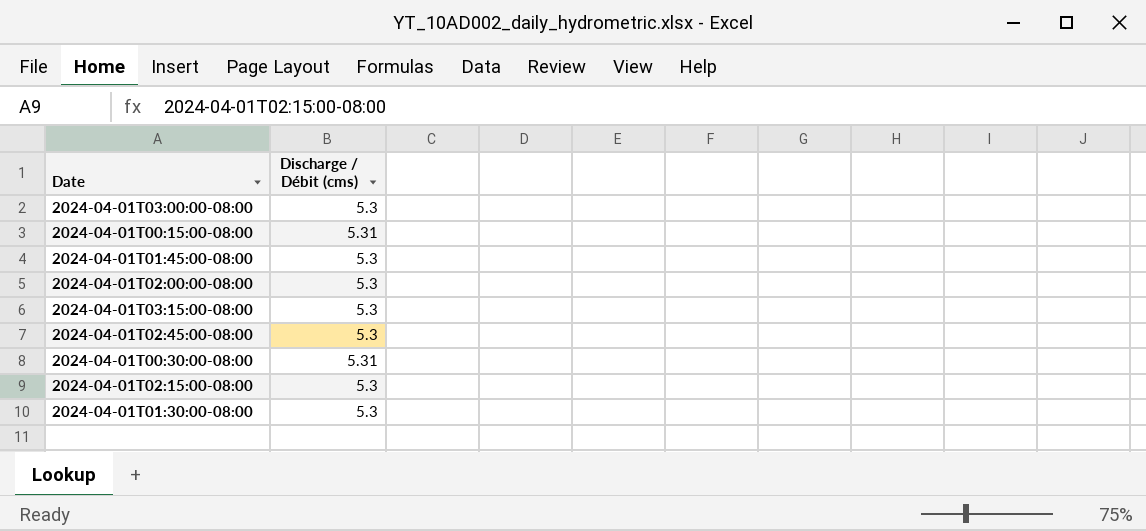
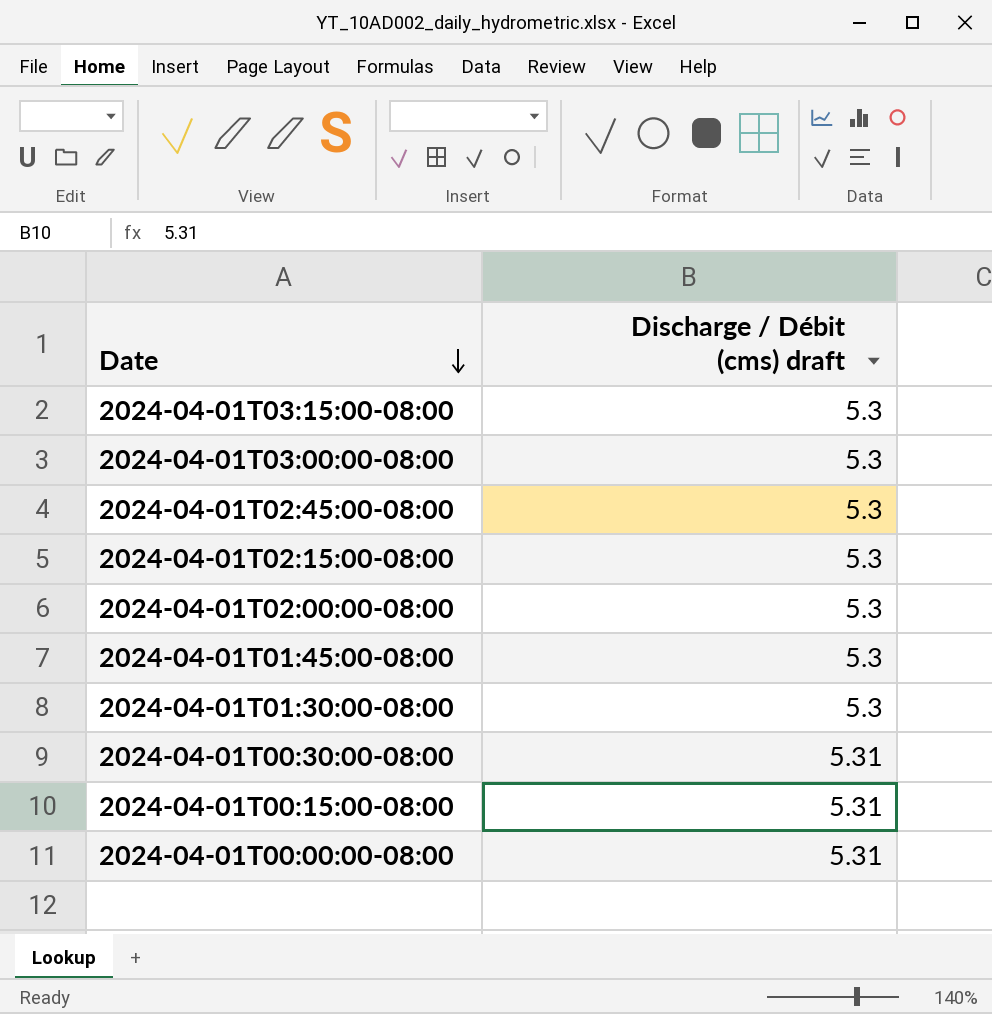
row order: none -> Date descending
column name: Discharge / Débit (cms) -> Discharge / Débit (cms) draft
row 2024-04-01T00:00:00-08:00: none -> 5.31

